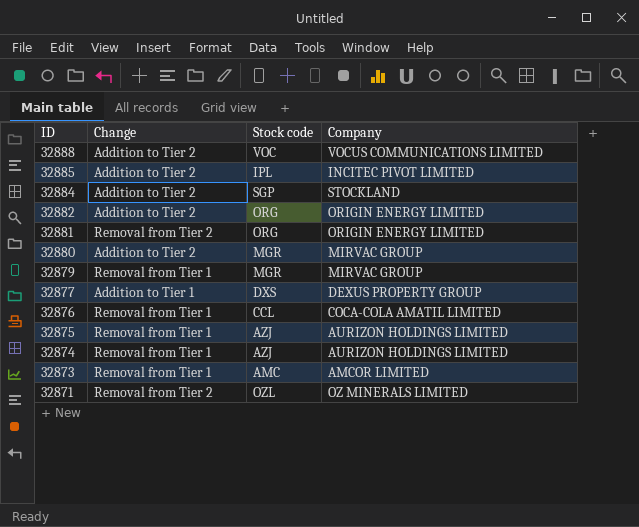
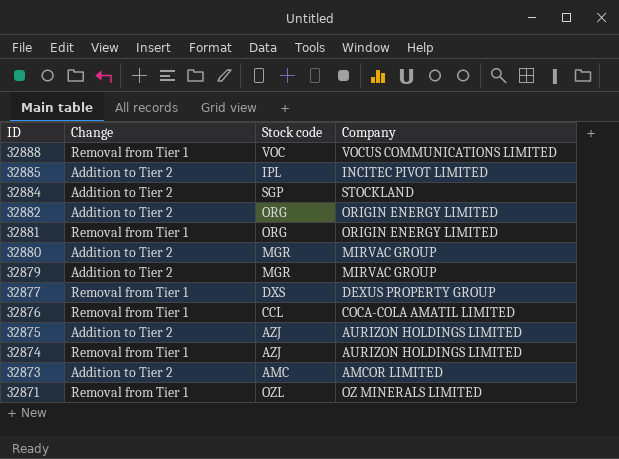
32888 | Change: Addition to Tier 2 -> Removal from Tier 1
32881 | Change: Removal from Tier 2 -> Removal from Tier 1
32879 | Change: Removal from Tier 1 -> Addition to Tier 2
32877 | Change: Addition to Tier 1 -> Removal from Tier 1
32875 | Change: Removal from Tier 1 -> Addition to Tier 2
32873 | Change: Removal from Tier 1 -> Addition to Tier 2
32871 | Change: Removal from Tier 2 -> Removal from Tier 1

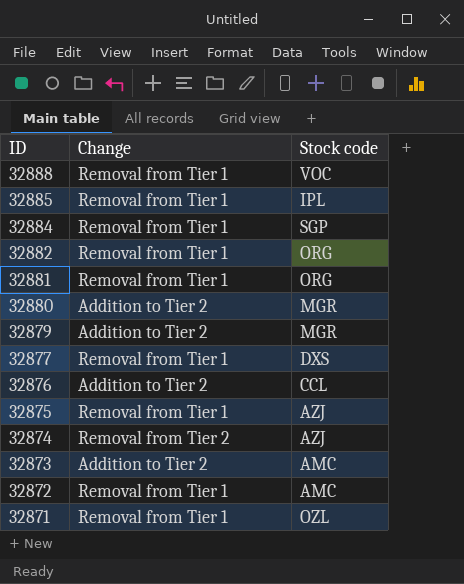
column Company | position: 4 -> none
32885 | Change: Addition to Tier 2 -> Removal from Tier 1
32884 | Change: Addition to Tier 2 -> Removal from Tier 1
32882 | Change: Addition to Tier 2 -> Removal from Tier 1
32876 | Change: Removal from Tier 1 -> Addition to Tier 2
32875 | Change: Addition to Tier 2 -> Removal from Tier 1
32874 | Change: Removal from Tier 1 -> Removal from Tier 2
row 32872: none -> Removal from Tier 1 | AMC

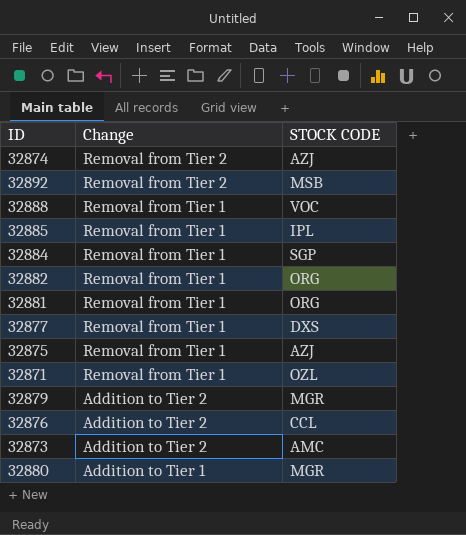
row order: ID descending -> Change descending
column name: Stock code -> STOCK CODE
row 32872: Removal from Tier 1 | AMC -> none
row 32892: none -> Removal from Tier 2 | MSB
32880 | Change: Addition to Tier 2 -> Addition to Tier 1

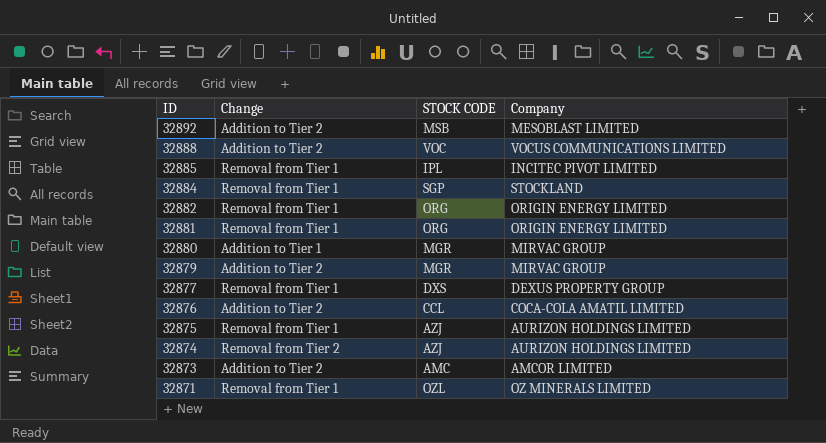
row order: Change descending -> ID descending
column Company | position: none -> 4
32892 | Change: Removal from Tier 2 -> Addition to Tier 2
32888 | Change: Removal from Tier 1 -> Addition to Tier 2

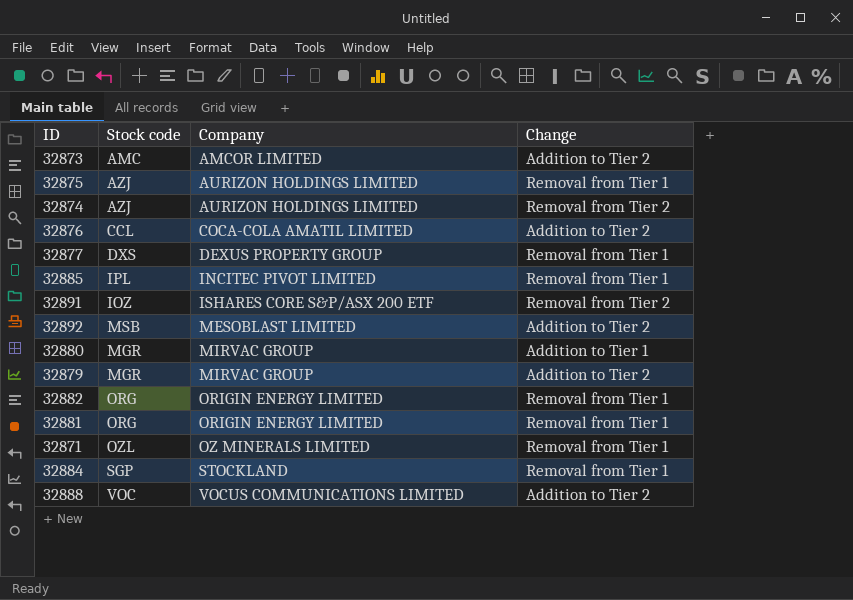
row order: ID descending -> Company ascending
column name: STOCK CODE -> Stock code
column Change | position: 2 -> 4
row 32891: none -> IOZ | ISHARES CORE S&P/ASX 200 ETF | Removal from Tier 2

